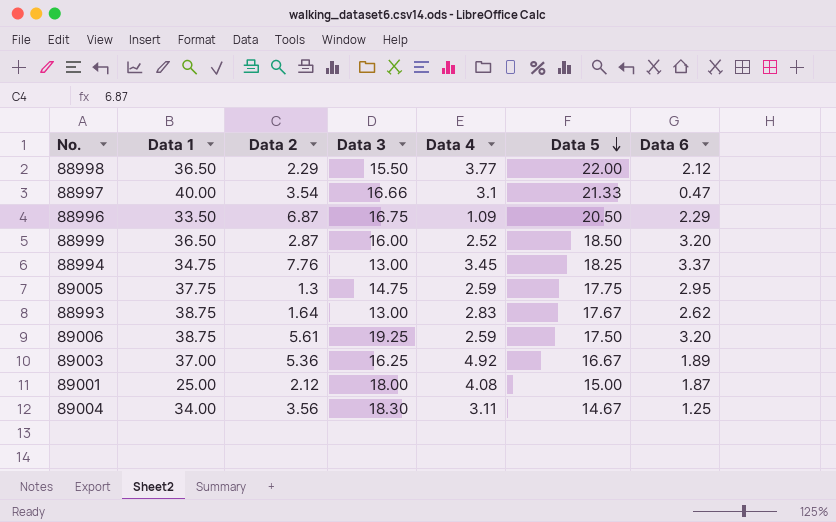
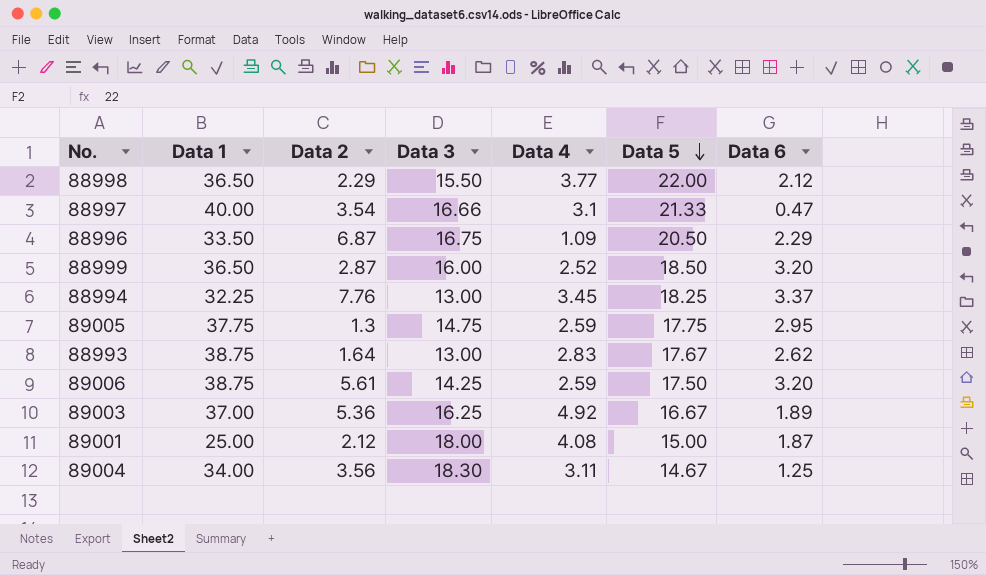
88994 | Data 1: 34.75 -> 32.25
89006 | Data 3: 19.25 -> 14.25

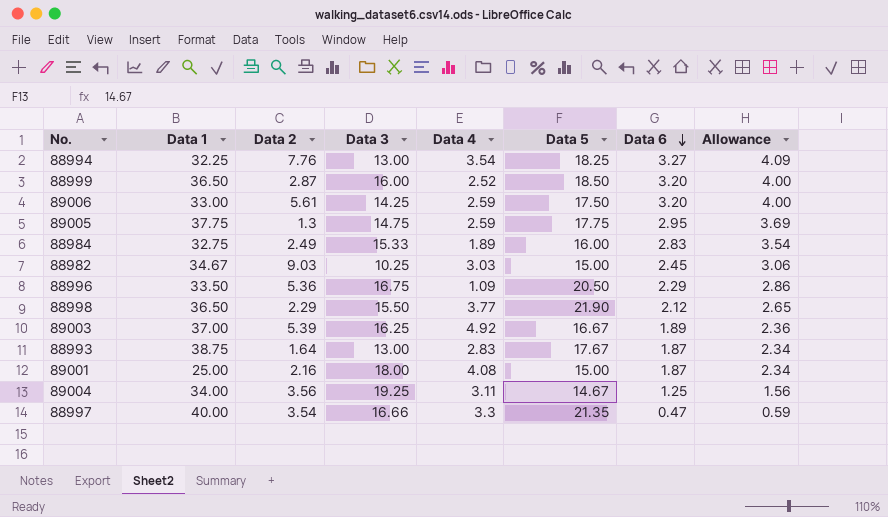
row order: Data 5 descending -> Data 6 descending
column Allowance | formula: none -> [Data 6] * 1.25
88994 | Data 4: 3.45 -> 3.54
88994 | Data 6: 3.37 -> 3.27
89006 | Data 1: 38.75 -> 33.00
row 88984: none -> 32.75 | 2.49 | 15.33 | 1.89 | 16.00 | 2.83 | 3.54
row 88982: none -> 34.67 | 9.03 | 10.25 | 3.03 | 15.00 | 2.45 | 3.06
88996 | Data 2: 6.87 -> 5.36
88998 | Data 5: 22.00 -> 21.90
89003 | Data 2: 5.36 -> 5.39
88993 | Data 6: 2.62 -> 1.87
89001 | Data 2: 2.12 -> 2.16
89004 | Data 3: 18.30 -> 19.25
88997 | Data 4: 3.1 -> 3.3
88997 | Data 5: 21.33 -> 21.35

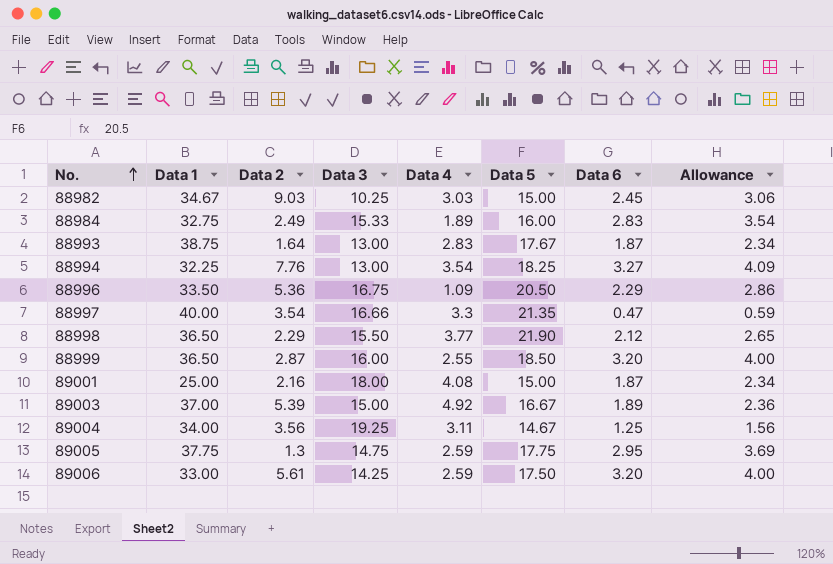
row order: Data 6 descending -> No. ascending
88999 | Data 4: 2.52 -> 2.55
89003 | Data 3: 16.25 -> 15.00

